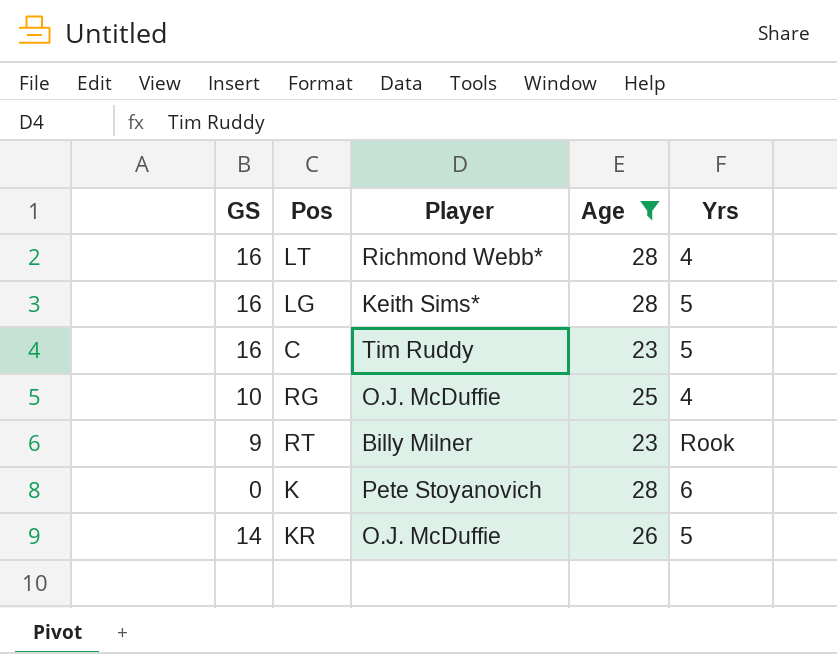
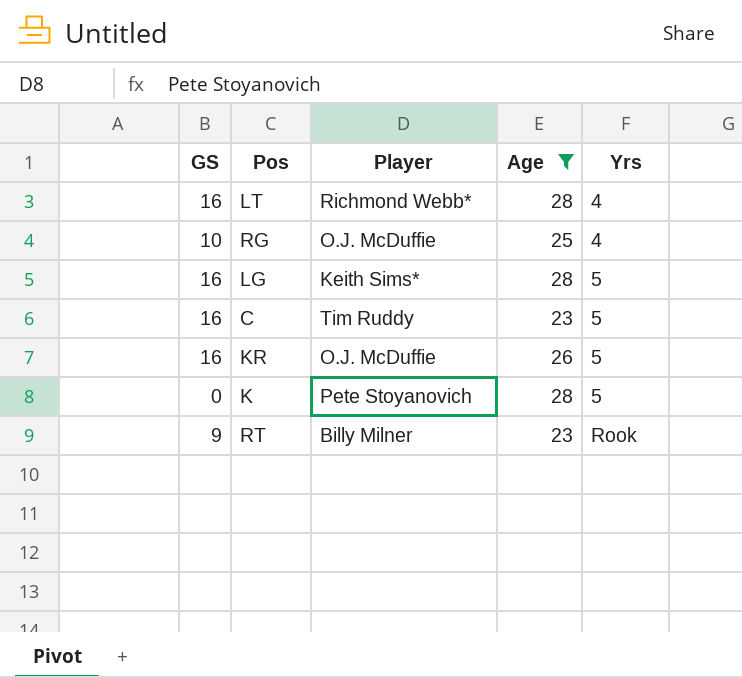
row order: none -> Yrs ascending
KR | GS: 14 -> 16
K | Yrs: 6 -> 5

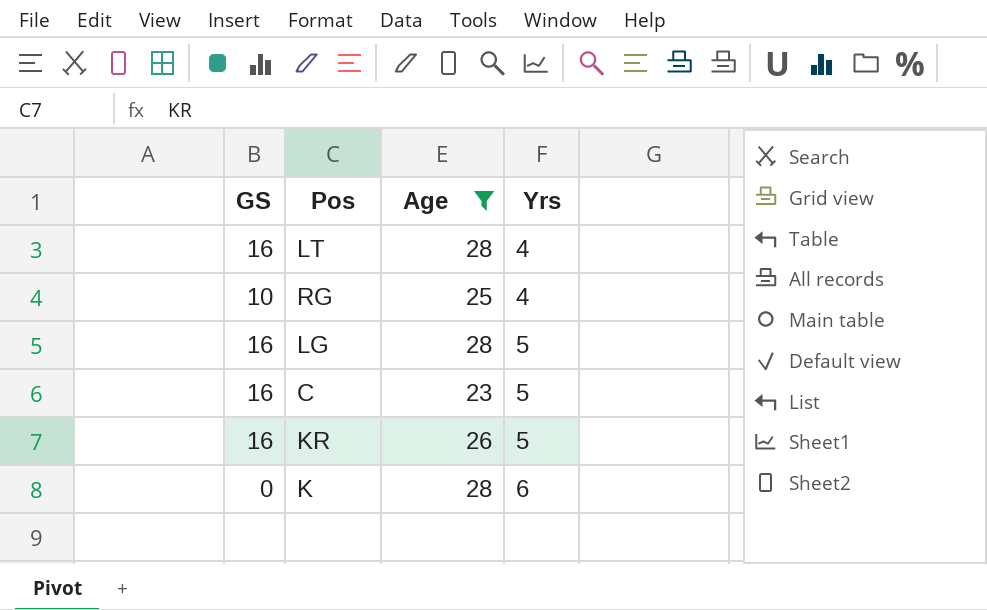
column Player | position: 3 -> none
row RT: 9 | Billy Milner | 23 | Rook -> none
K | Yrs: 5 -> 6

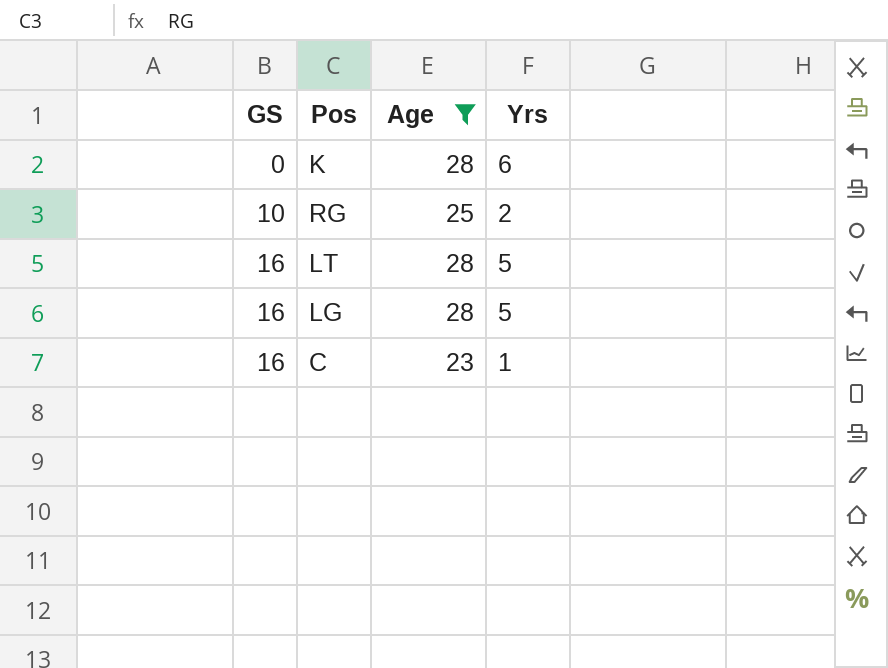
row order: Yrs ascending -> GS ascending
row KR: 16 | 26 | 5 -> none
RG | Yrs: 4 -> 2
LT | Yrs: 4 -> 5
C | Yrs: 5 -> 1

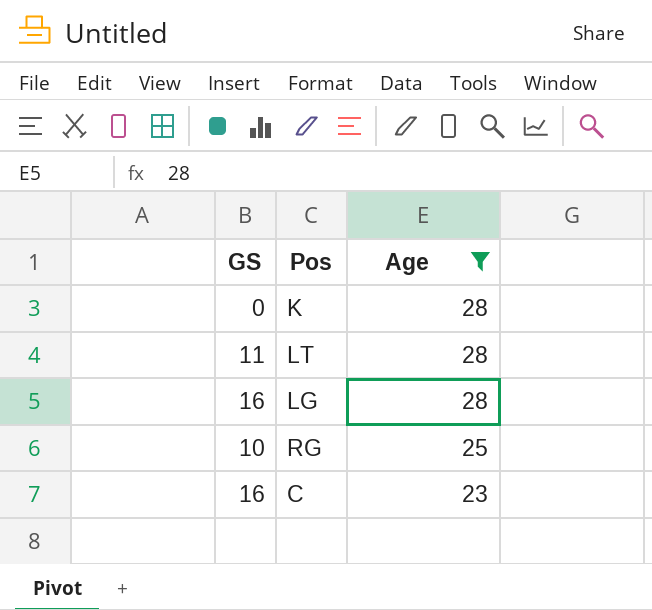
row order: GS ascending -> Age descending
column Yrs | position: 4 -> none
LT | GS: 16 -> 11

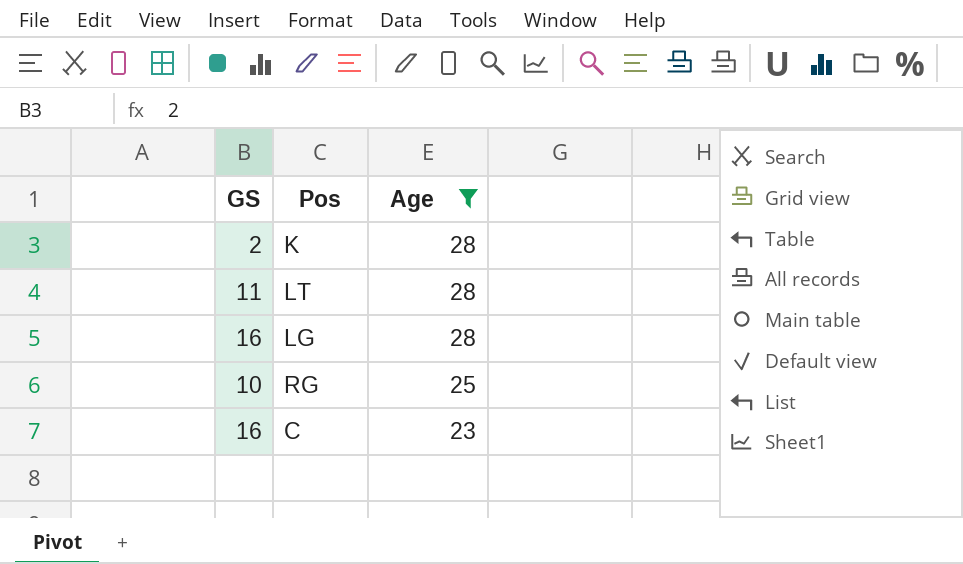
K | GS: 0 -> 2

